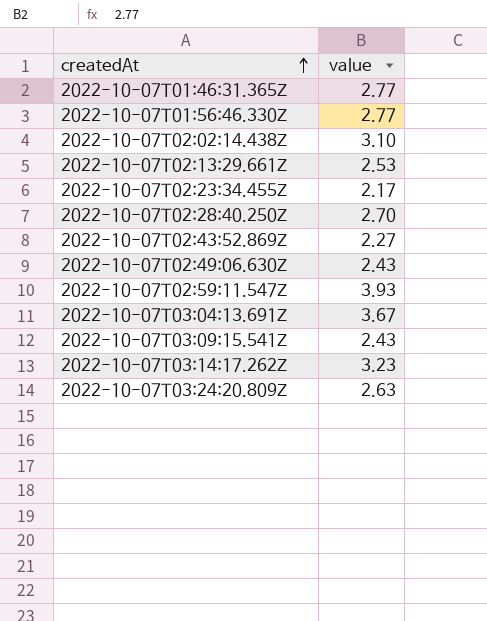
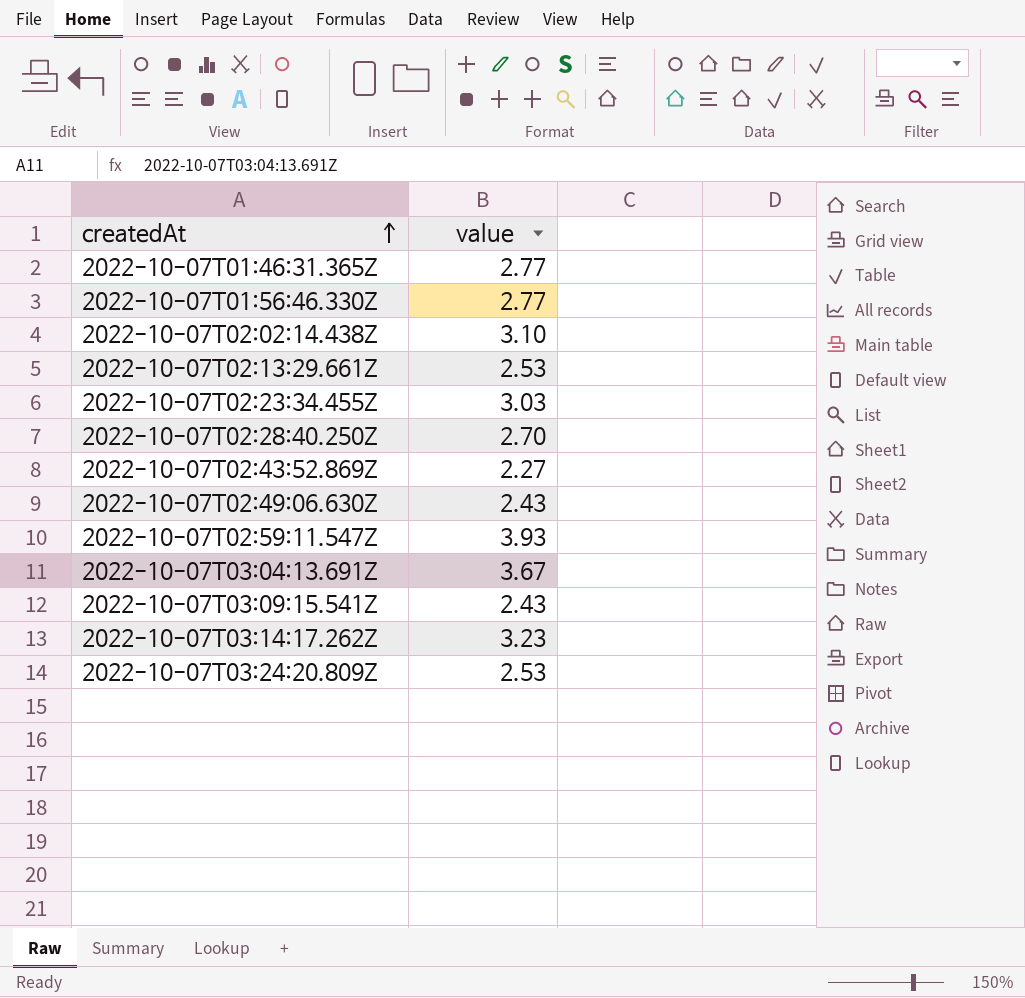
2022-10-07T02:23:34.455Z | value: 2.17 -> 3.03
2022-10-07T03:24:20.809Z | value: 2.63 -> 2.53

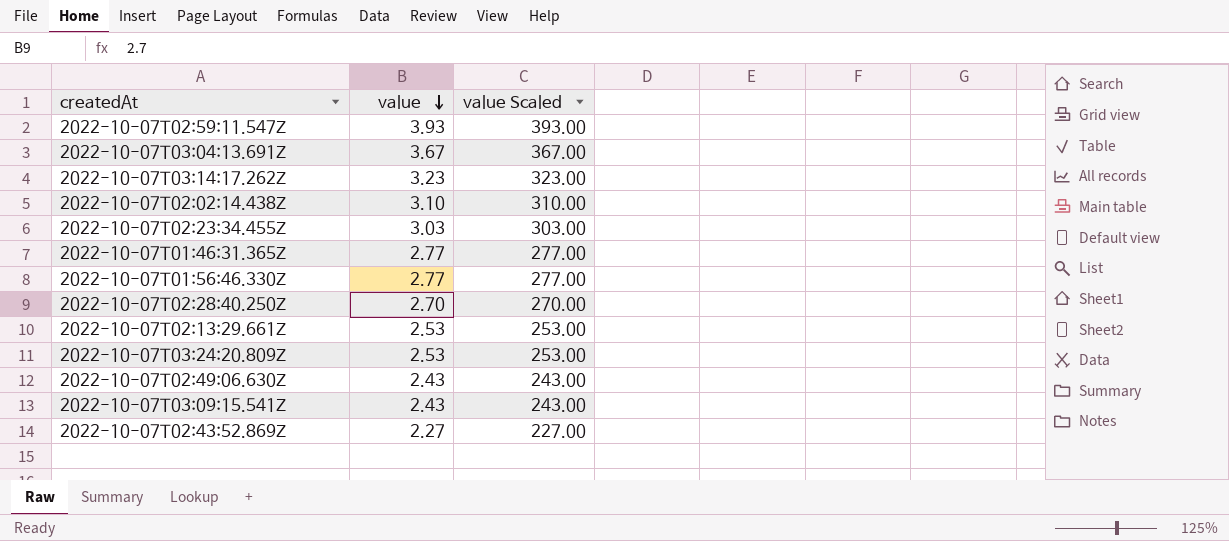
row order: createdAt ascending -> value descending
column value Scaled | formula: none -> [value] * 100

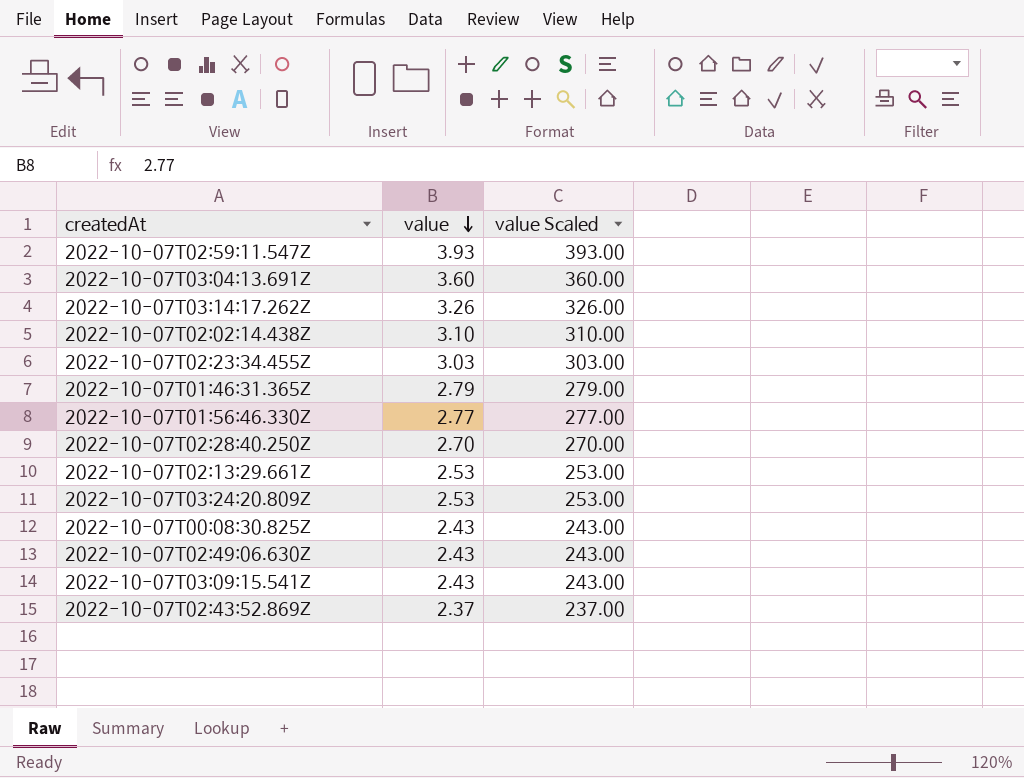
2022-10-07T03:04:13.691Z | value: 3.67 -> 3.60
2022-10-07T03:04:13.691Z | value Scaled: 367.00 -> 360.00
2022-10-07T03:14:17.262Z | value: 3.23 -> 3.26
2022-10-07T03:14:17.262Z | value Scaled: 323.00 -> 326.00
2022-10-07T01:46:31.365Z | value: 2.77 -> 2.79
2022-10-07T01:46:31.365Z | value Scaled: 277.00 -> 279.00
row 2022-10-07T00:08:30.825Z: none -> 2.43 | 243.00
2022-10-07T02:43:52.869Z | value: 2.27 -> 2.37
2022-10-07T02:43:52.869Z | value Scaled: 227.00 -> 237.00

